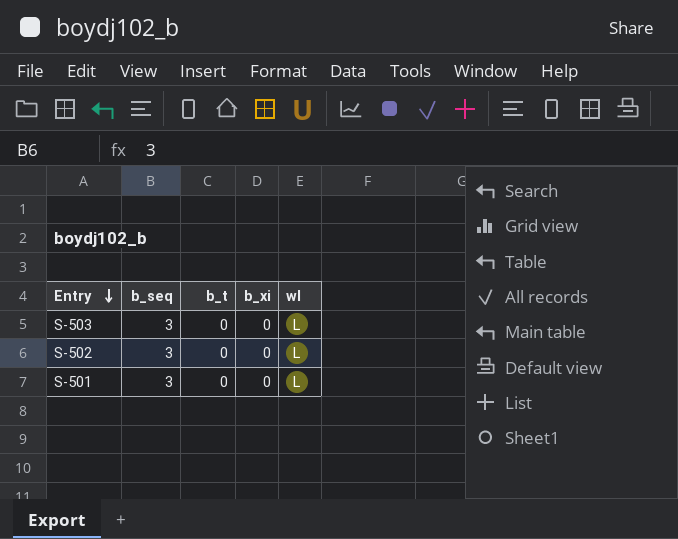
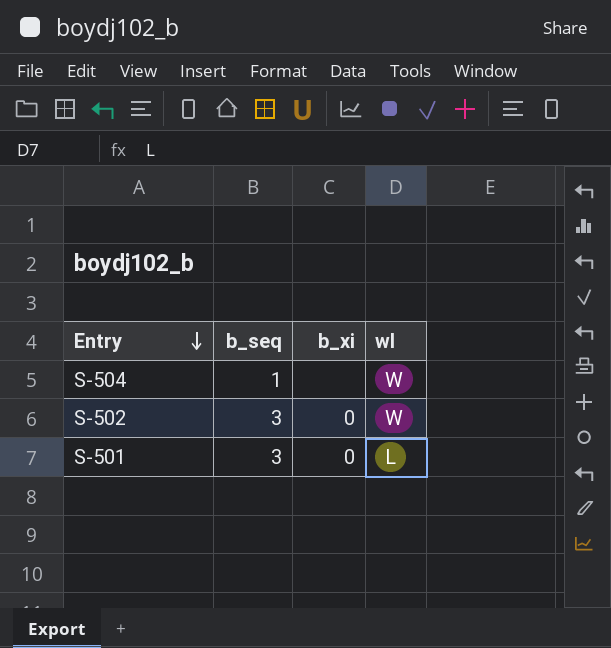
column b_t | position: 3 -> none
row S-503: 3 | 0 | 0 | L -> none
row S-504: none -> 1 | none | W
S-502 | wl: L -> W

